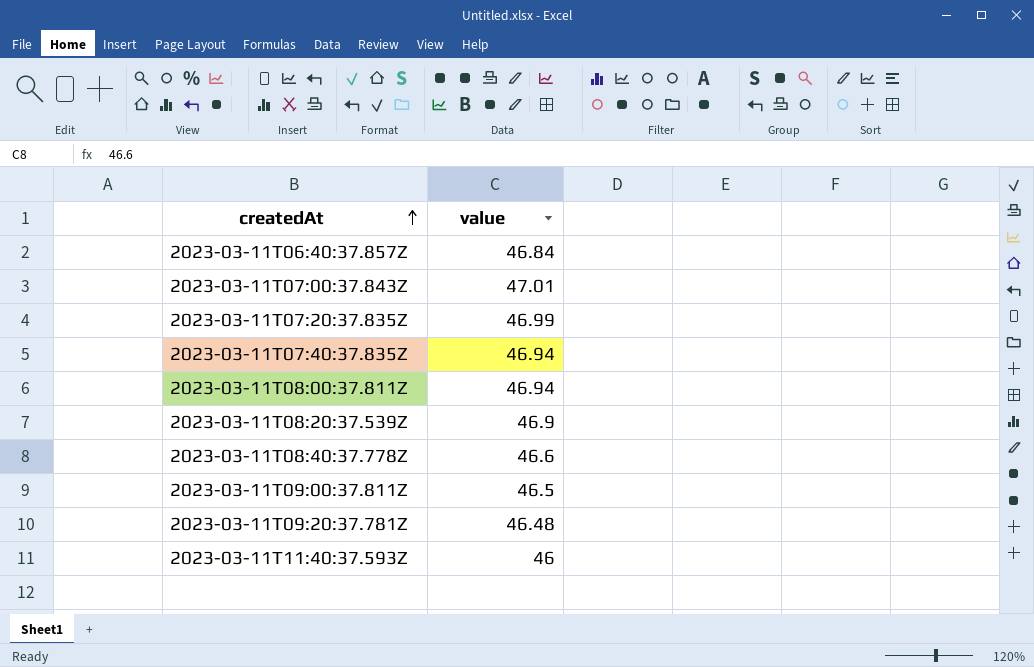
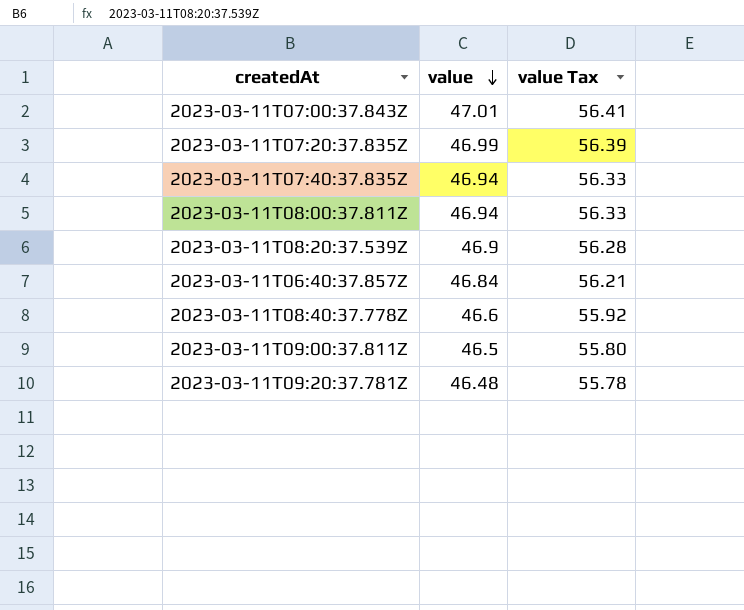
row order: createdAt ascending -> value descending
column value Tax | formula: none -> [value] * 1.2
row 2023-03-11T11:40:37.593Z: 46 -> none

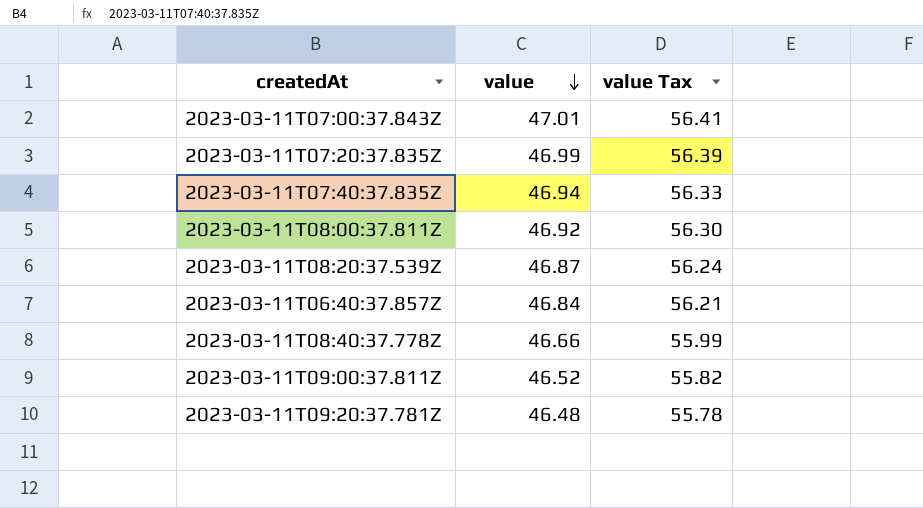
2023-03-11T08:00:37.811Z | value: 46.94 -> 46.92
2023-03-11T08:00:37.811Z | value Tax: 56.33 -> 56.30
2023-03-11T08:20:37.539Z | value: 46.9 -> 46.87
2023-03-11T08:20:37.539Z | value Tax: 56.28 -> 56.24
2023-03-11T08:40:37.778Z | value: 46.6 -> 46.66
2023-03-11T08:40:37.778Z | value Tax: 55.92 -> 55.99
2023-03-11T09:00:37.811Z | value: 46.5 -> 46.52
2023-03-11T09:00:37.811Z | value Tax: 55.80 -> 55.82

